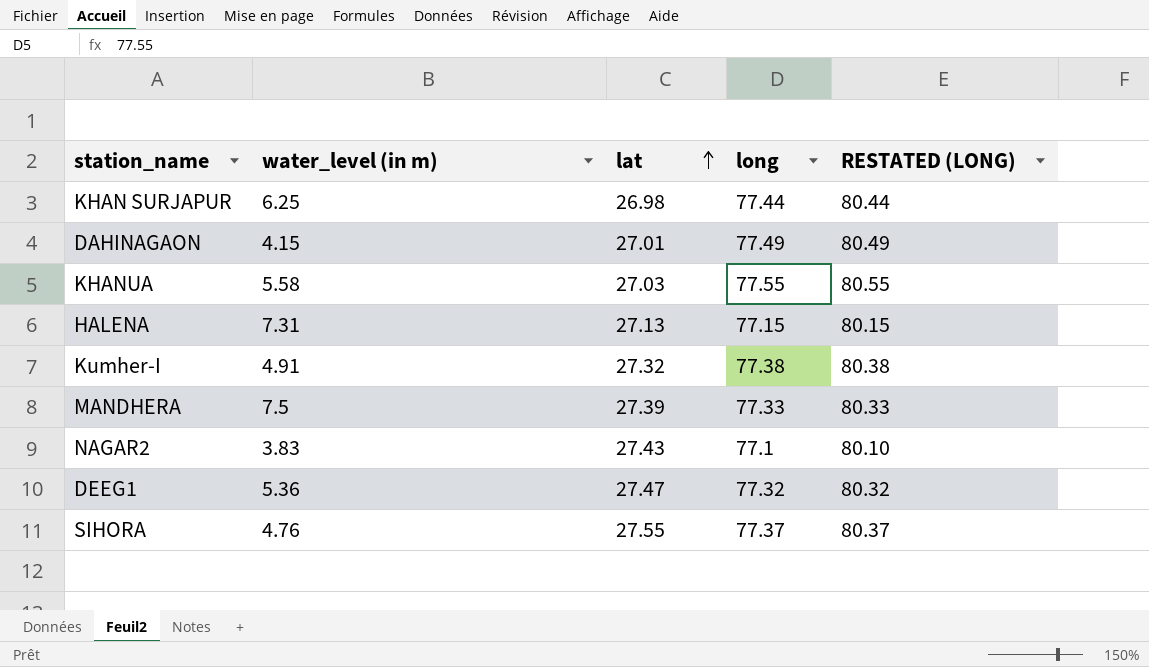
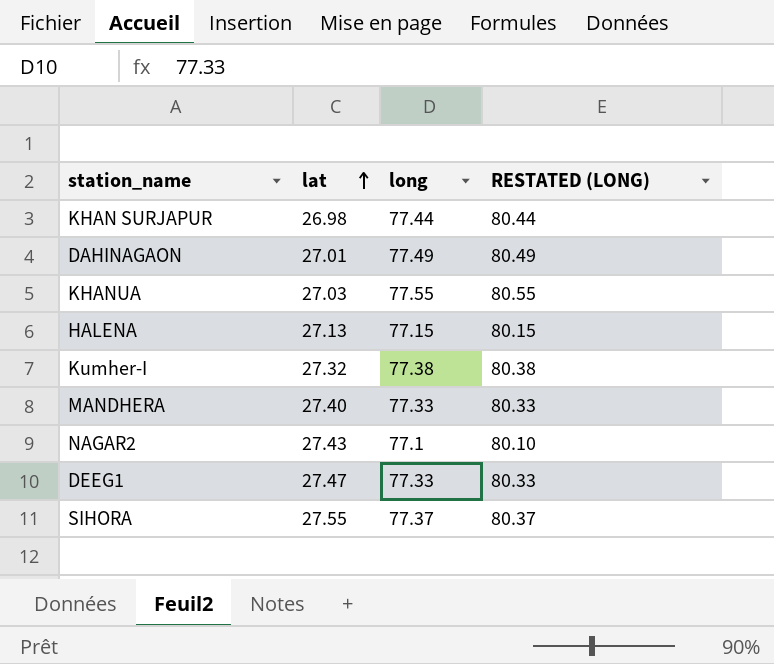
column water_level (in m) | position: 2 -> none
MANDHERA | lat: 27.39 -> 27.40
DEEG1 | long: 77.32 -> 77.33
DEEG1 | RESTATED (LONG): 80.32 -> 80.33

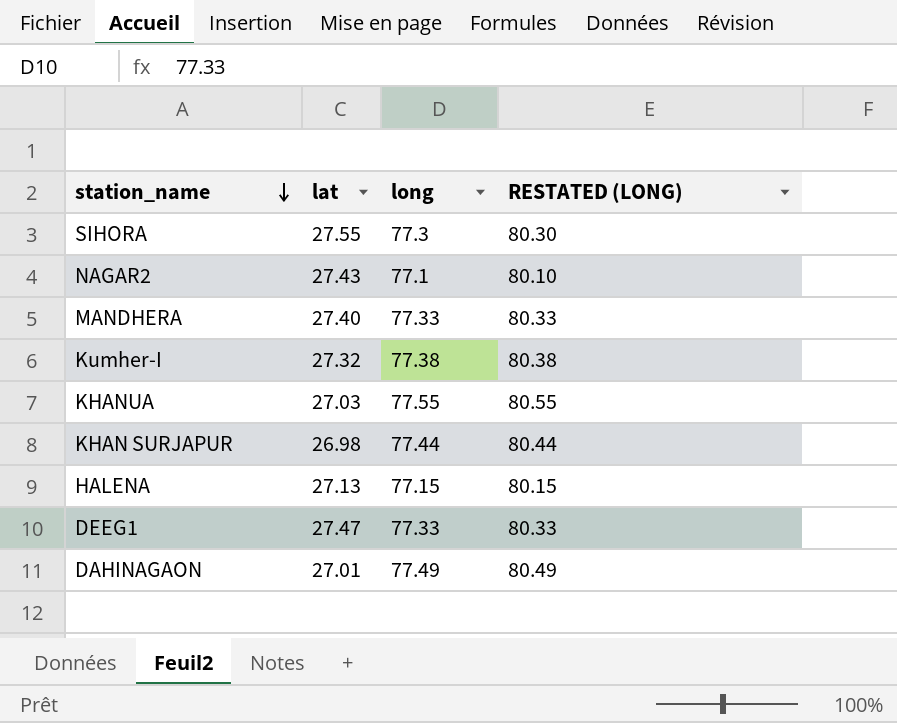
row order: lat ascending -> station_name descending
SIHORA | long: 77.37 -> 77.3
SIHORA | RESTATED (LONG): 80.37 -> 80.30

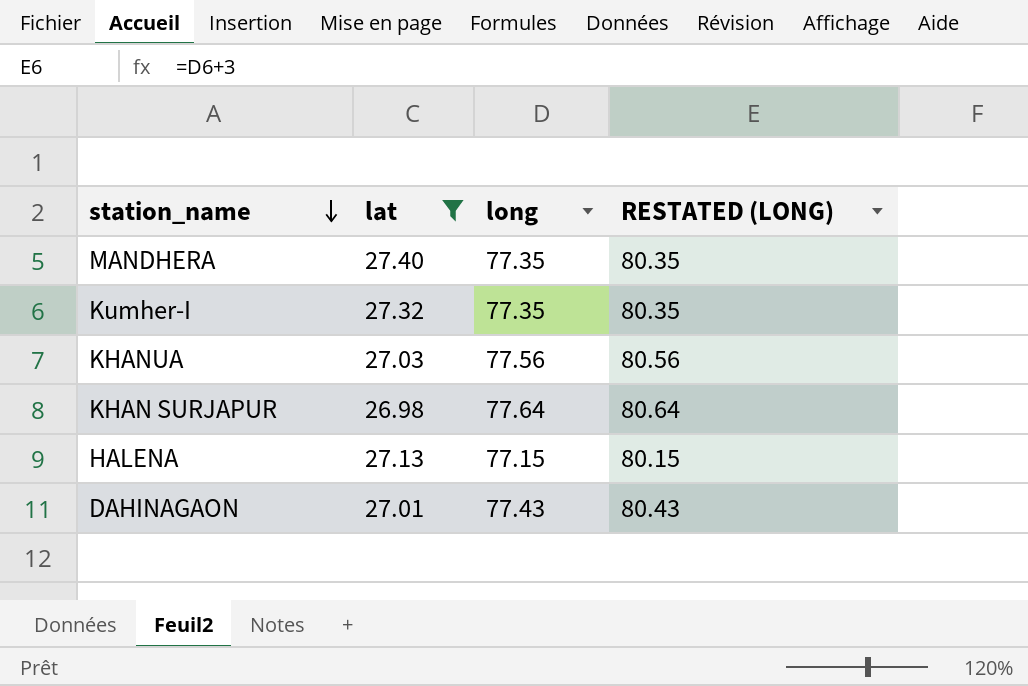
filter: none -> lat <= 27.40
MANDHERA | long: 77.33 -> 77.35
MANDHERA | RESTATED (LONG): 80.33 -> 80.35
Kumher-I | long: 77.38 -> 77.35
Kumher-I | RESTATED (LONG): 80.38 -> 80.35
KHANUA | long: 77.55 -> 77.56
KHANUA | RESTATED (LONG): 80.55 -> 80.56
KHAN SURJAPUR | long: 77.44 -> 77.64
KHAN SURJAPUR | RESTATED (LONG): 80.44 -> 80.64
DAHINAGAON | long: 77.49 -> 77.43
DAHINAGAON | RESTATED (LONG): 80.49 -> 80.43

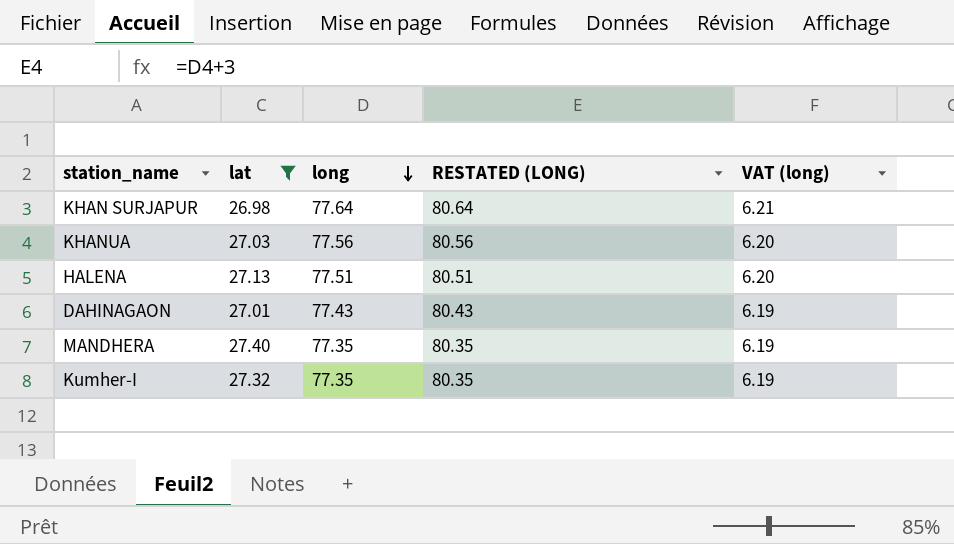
row order: station_name descending -> long descending
column VAT (long) | formula: none -> [long] * 0.08
HALENA | long: 77.15 -> 77.51
HALENA | RESTATED (LONG): 80.15 -> 80.51

